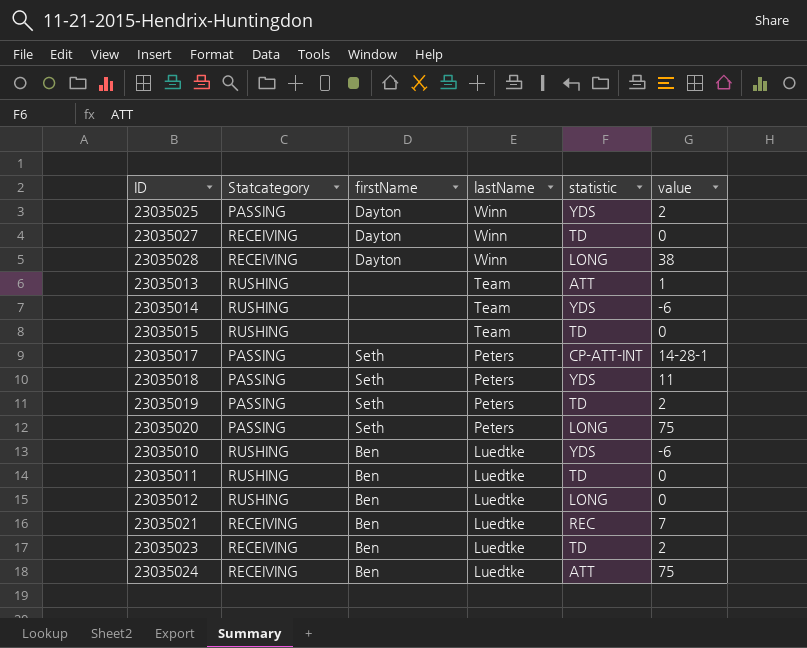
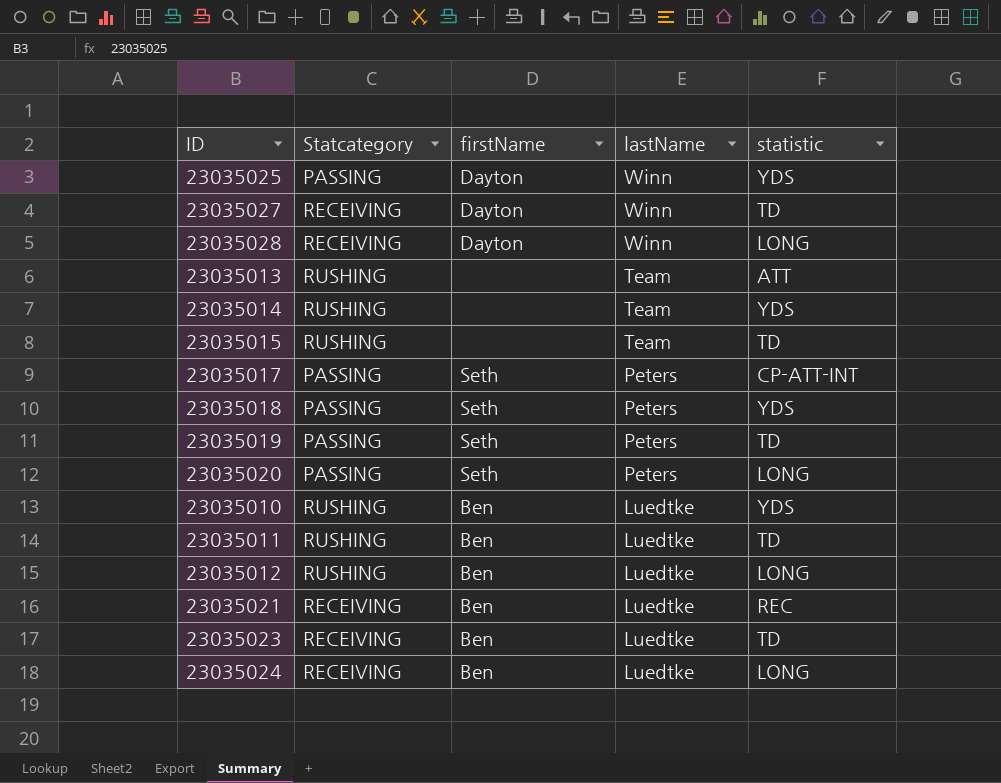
column value | position: 6 -> none
23035024 | statistic: ATT -> LONG

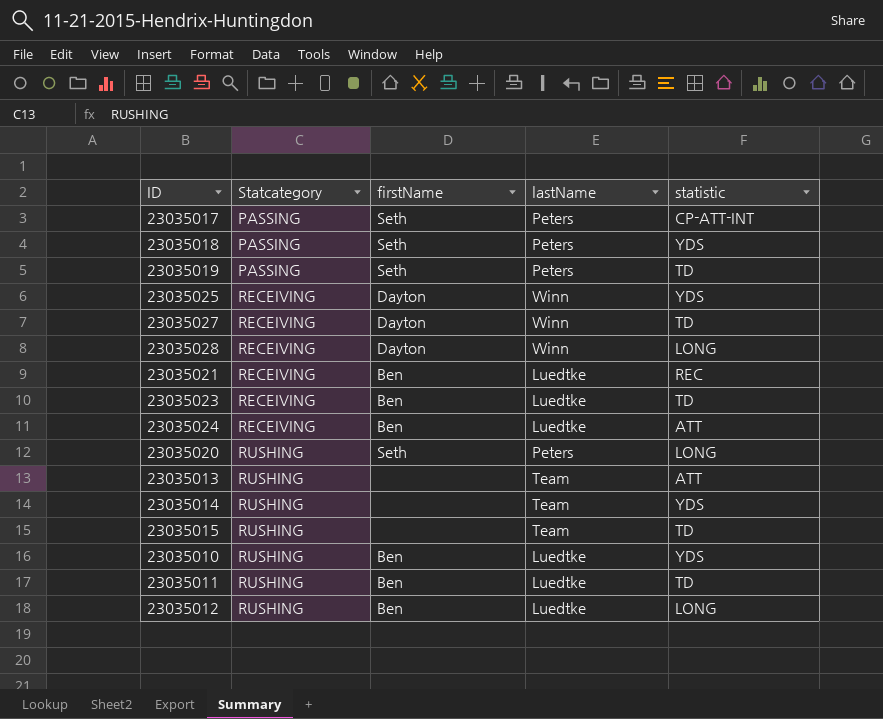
row order: lastName descending -> Statcategory ascending
23035025 | Statcategory: PASSING -> RECEIVING
23035024 | statistic: LONG -> ATT
23035020 | Statcategory: PASSING -> RUSHING

